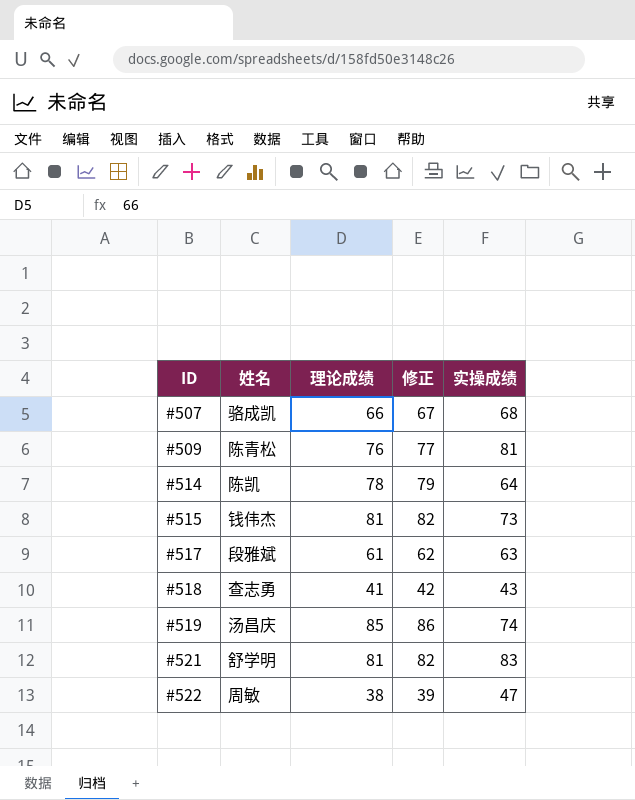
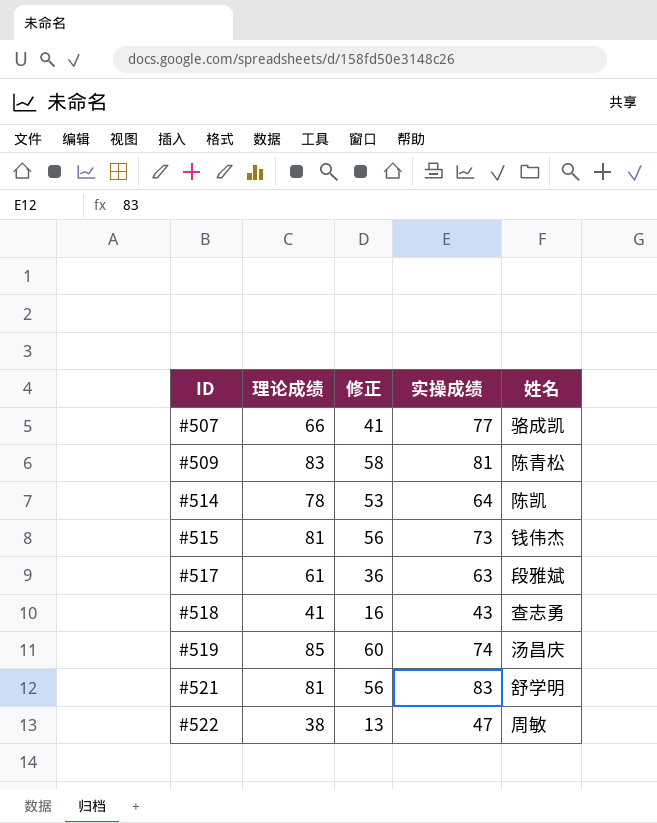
column 修正 | formula: [理论成绩] + 1 -> [理论成绩] - 25
column 姓名 | position: 2 -> 5
#507 | 实操成绩: 68 -> 77
#509 | 理论成绩: 76 -> 83

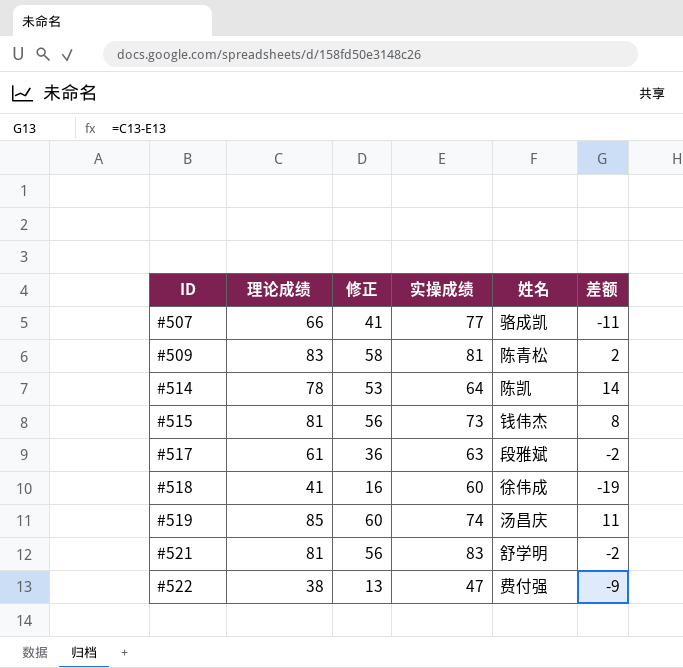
column 差额 | formula: none -> [理论成绩] - [实操成绩]
#518 | 实操成绩: 43 -> 60
#518 | 姓名: 查志勇 -> 徐伟成
#522 | 姓名: 周敏 -> 费付强

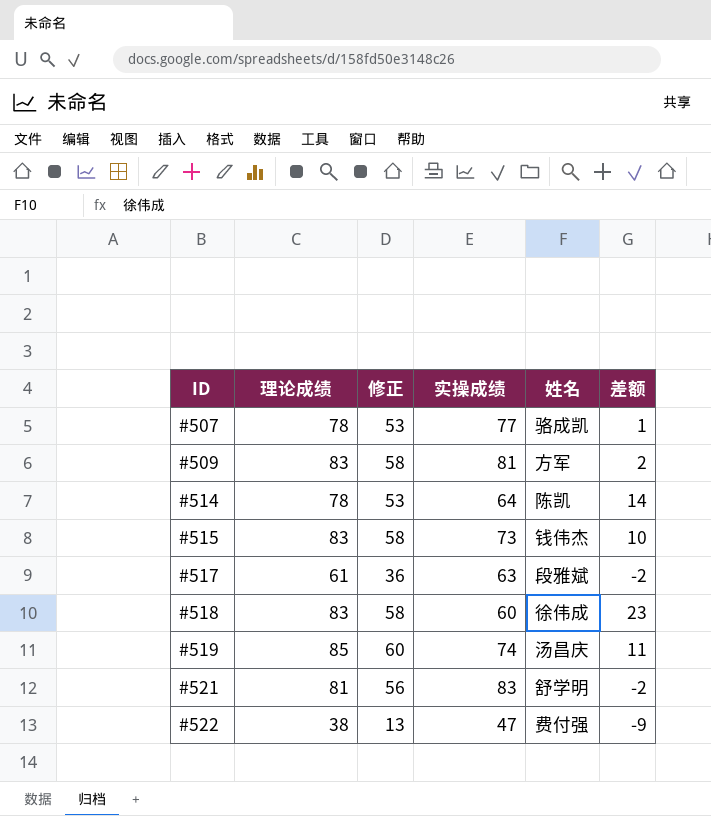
#507 | 理论成绩: 66 -> 78
#507 | 修正: 41 -> 53
#507 | 差额: -11 -> 1
#509 | 姓名: 陈青松 -> 方军
#515 | 理论成绩: 81 -> 83
#515 | 修正: 56 -> 58
#515 | 差额: 8 -> 10
#518 | 理论成绩: 41 -> 83
#518 | 修正: 16 -> 58
#518 | 差额: -19 -> 23

